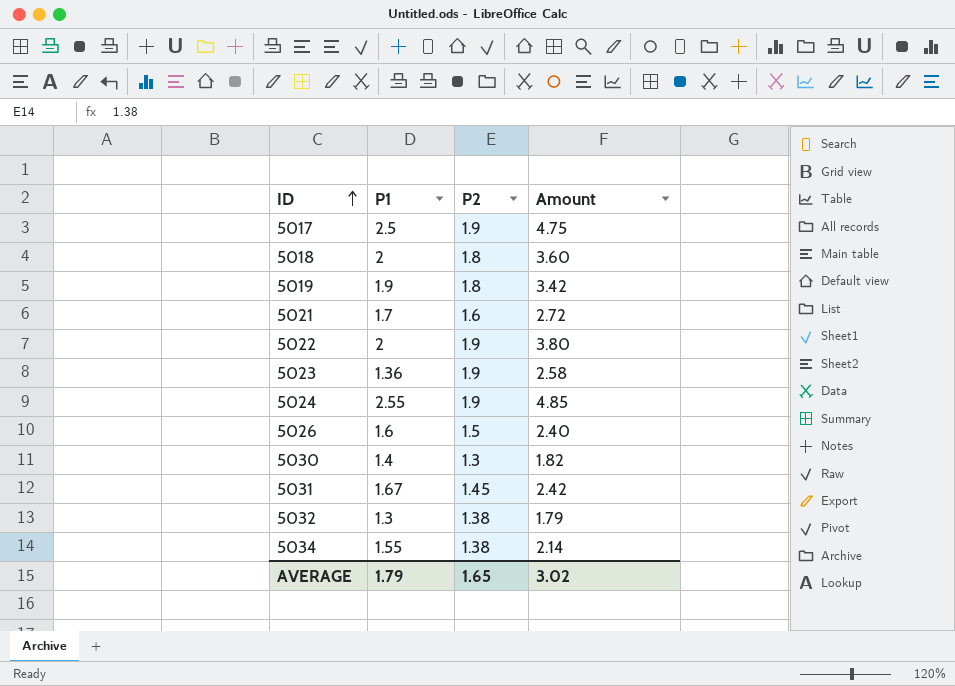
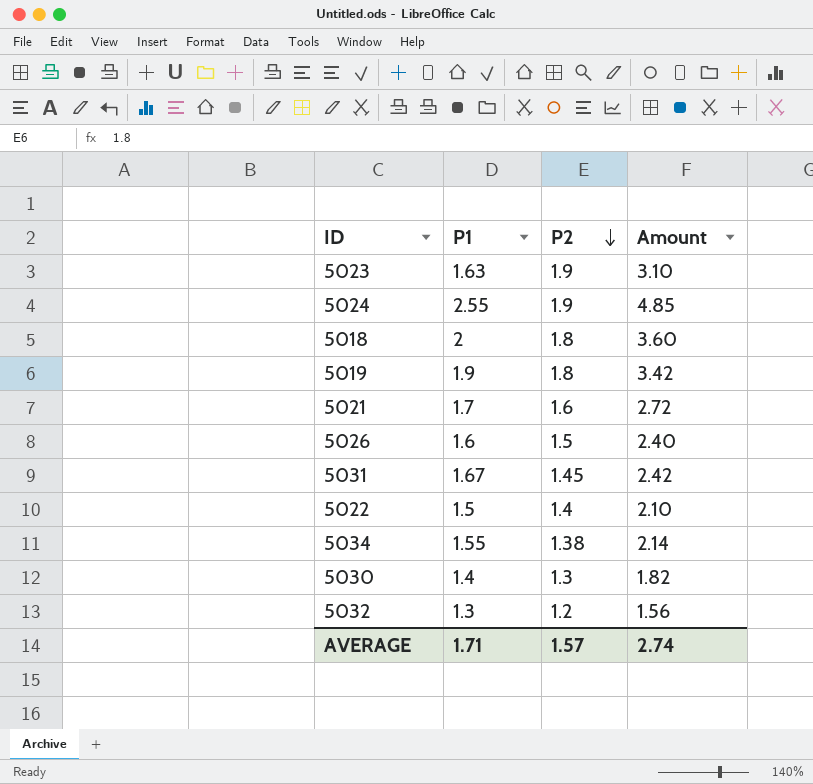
row order: ID ascending -> P2 descending
row 5017: 2.5 | 1.9 | 4.75 -> none
5023 | P1: 1.36 -> 1.63
5023 | Amount: 2.58 -> 3.10
5022 | P1: 2 -> 1.5
5022 | P2: 1.9 -> 1.4
5022 | Amount: 3.80 -> 2.10
5032 | P2: 1.38 -> 1.2
5032 | Amount: 1.79 -> 1.56
AVERAGE | P1: 1.79 -> 1.71
AVERAGE | P2: 1.65 -> 1.57
AVERAGE | Amount: 3.02 -> 2.74

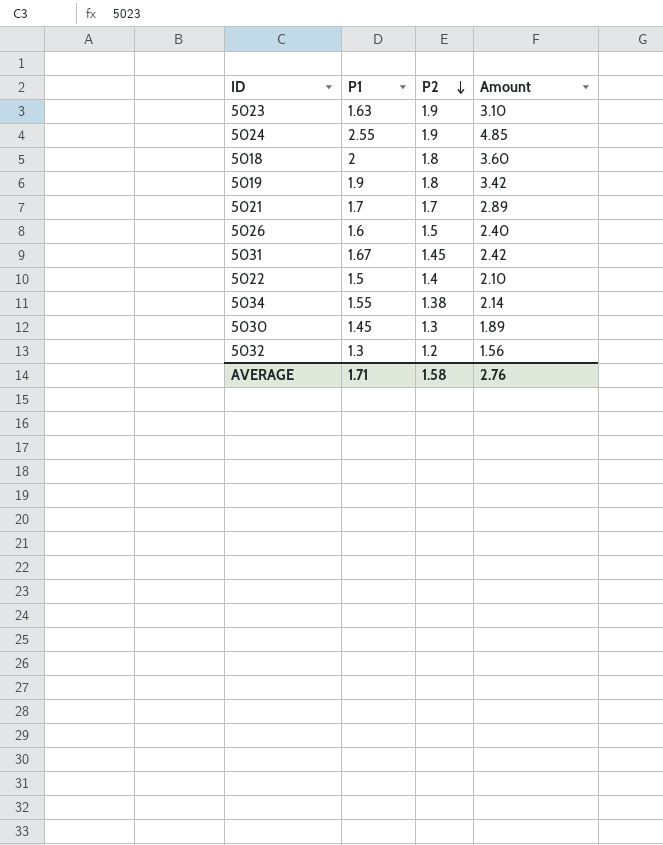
5021 | P2: 1.6 -> 1.7
5021 | Amount: 2.72 -> 2.89
5030 | P1: 1.4 -> 1.45
5030 | Amount: 1.82 -> 1.89
AVERAGE | P2: 1.57 -> 1.58
AVERAGE | Amount: 2.74 -> 2.76

